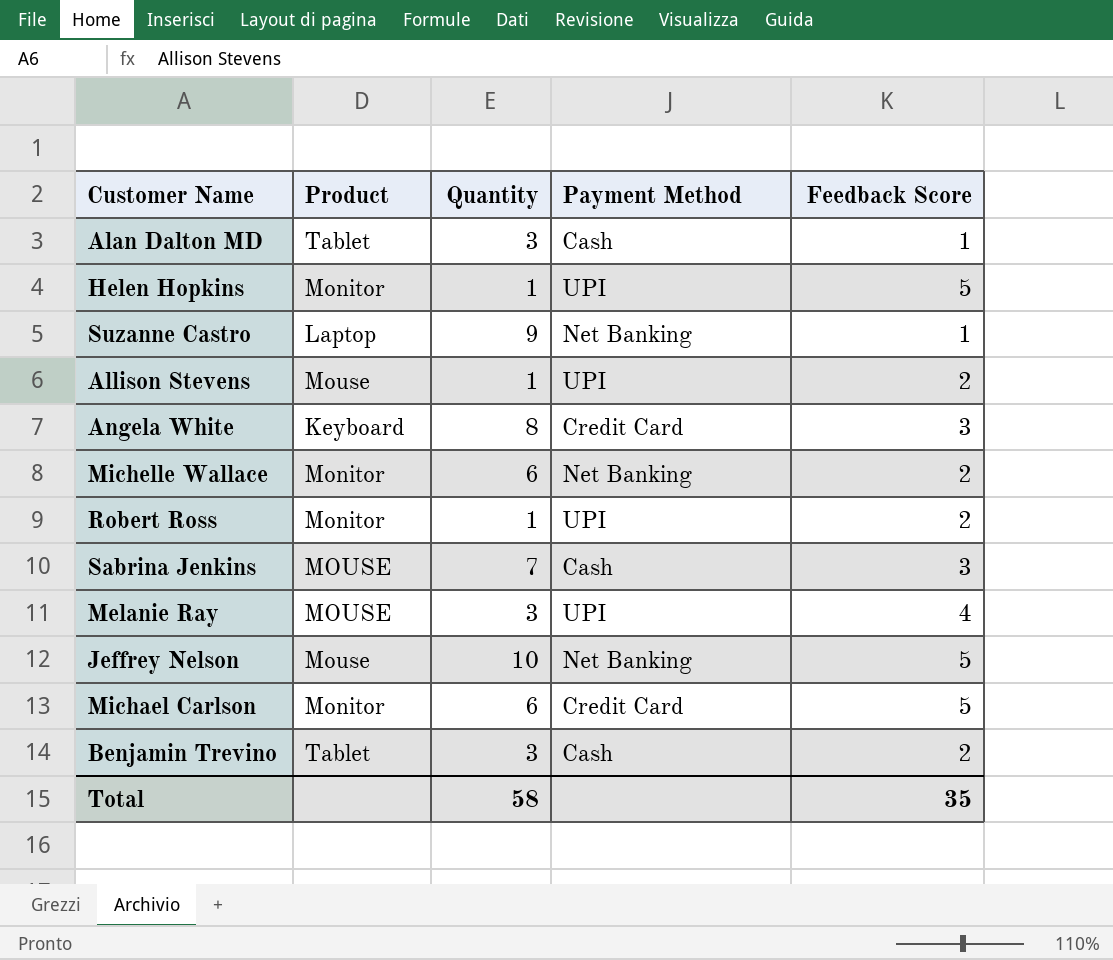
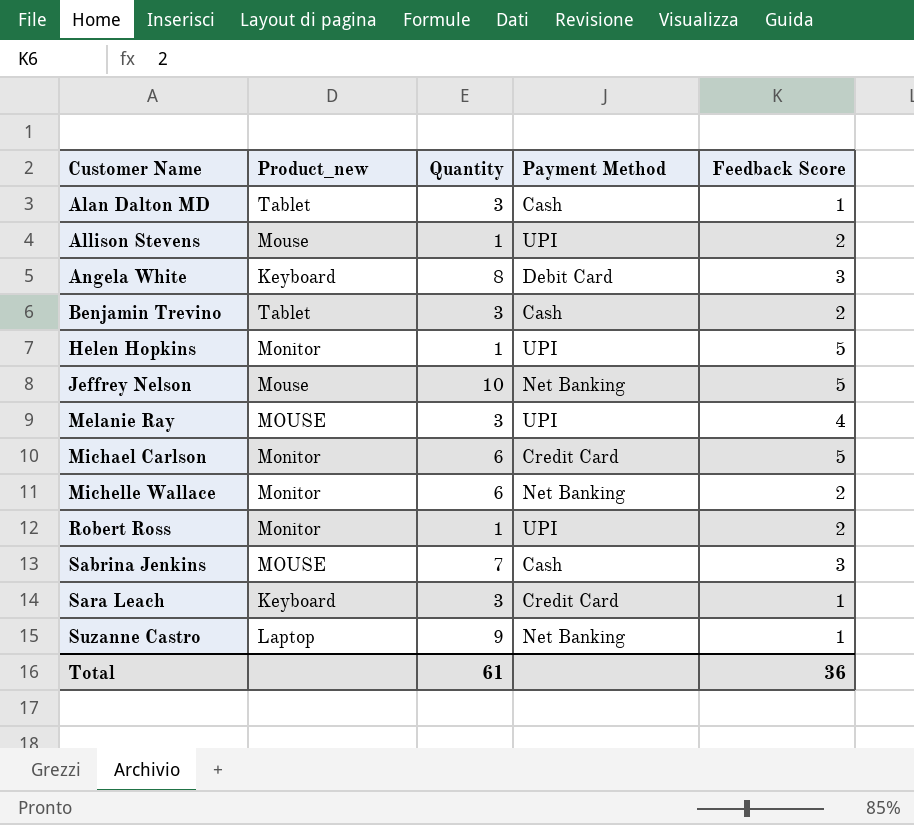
row order: none -> Customer Name ascending
column name: Product -> Product_new
Angela White | Payment Method: Credit Card -> Debit Card
row Sara Leach: none -> Keyboard | 3 | Credit Card | 1
Total | Quantity: 58 -> 61
Total | Feedback Score: 35 -> 36

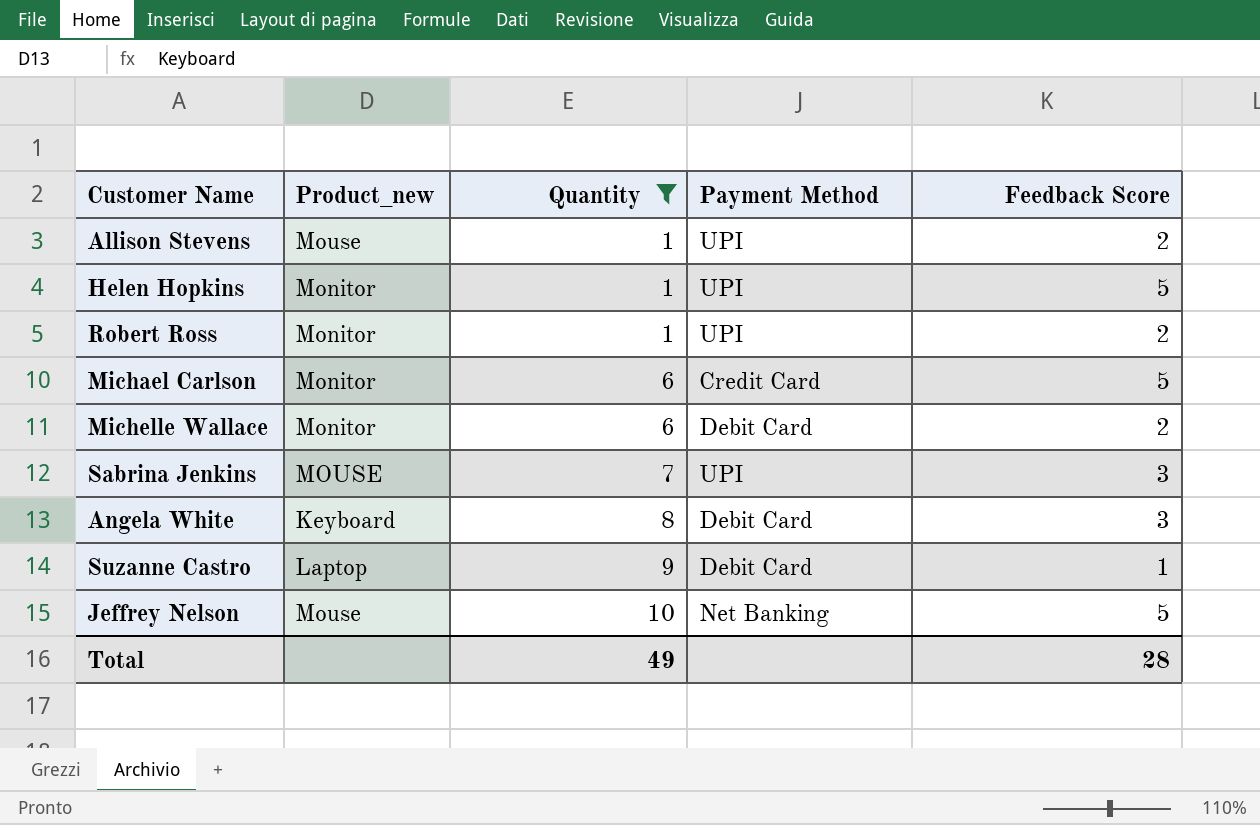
filter: none -> Quantity != 3
row order: Customer Name ascending -> Quantity ascending
Michelle Wallace | Payment Method: Net Banking -> Debit Card
Sabrina Jenkins | Payment Method: Cash -> UPI
Suzanne Castro | Payment Method: Net Banking -> Debit Card
Total | Quantity: 61 -> 49
Total | Feedback Score: 36 -> 28

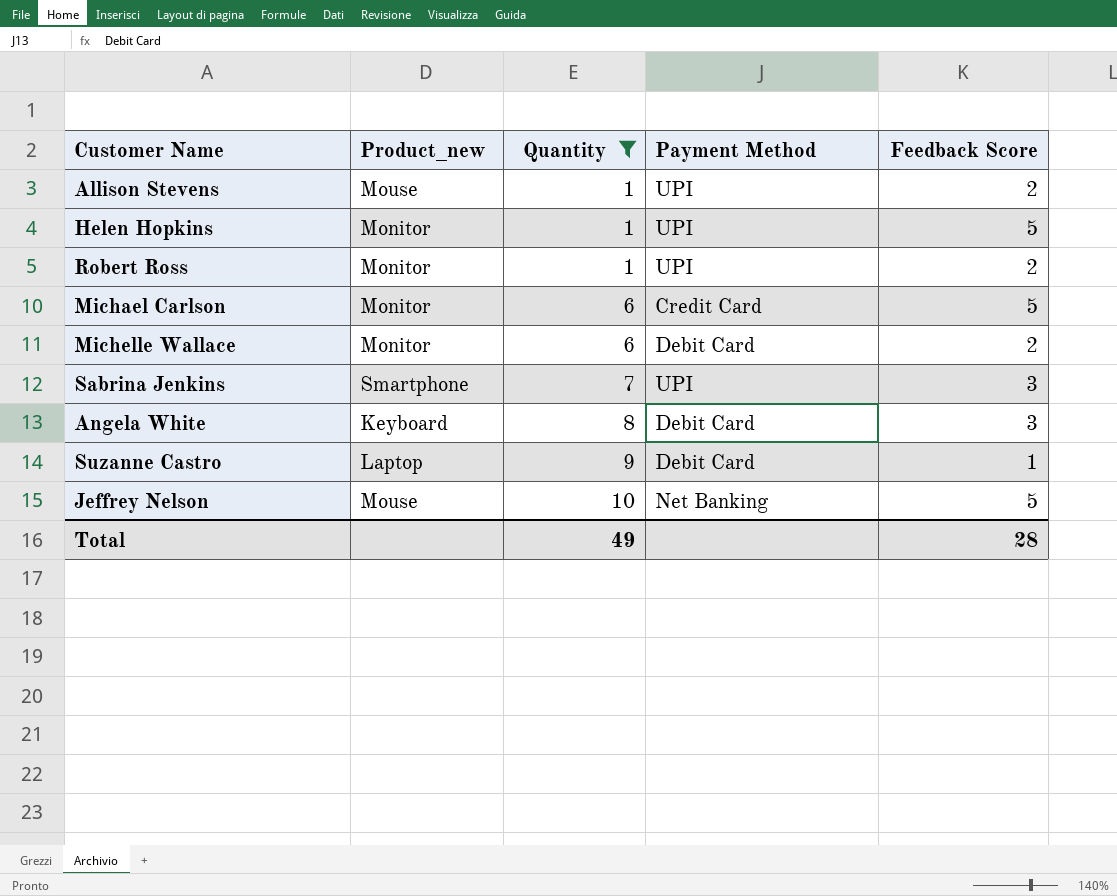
Sabrina Jenkins | Product_new: MOUSE -> Smartphone

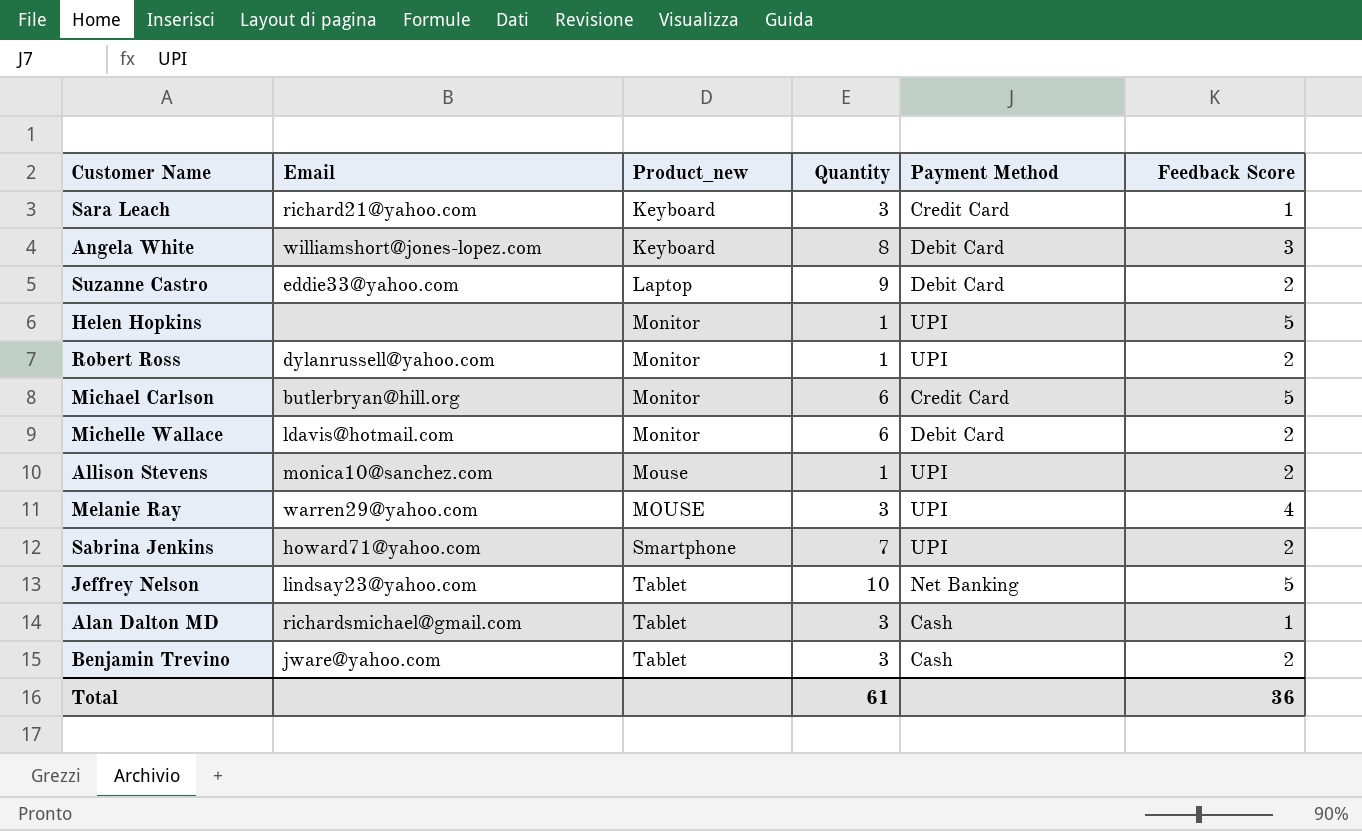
filter: Quantity != 3 -> none
row order: Quantity ascending -> Product_new ascending
column Email | position: none -> 2
Suzanne Castro | Feedback Score: 1 -> 2
Sabrina Jenkins | Feedback Score: 3 -> 2
Jeffrey Nelson | Product_new: Mouse -> Tablet
Total | Quantity: 49 -> 61
Total | Feedback Score: 28 -> 36

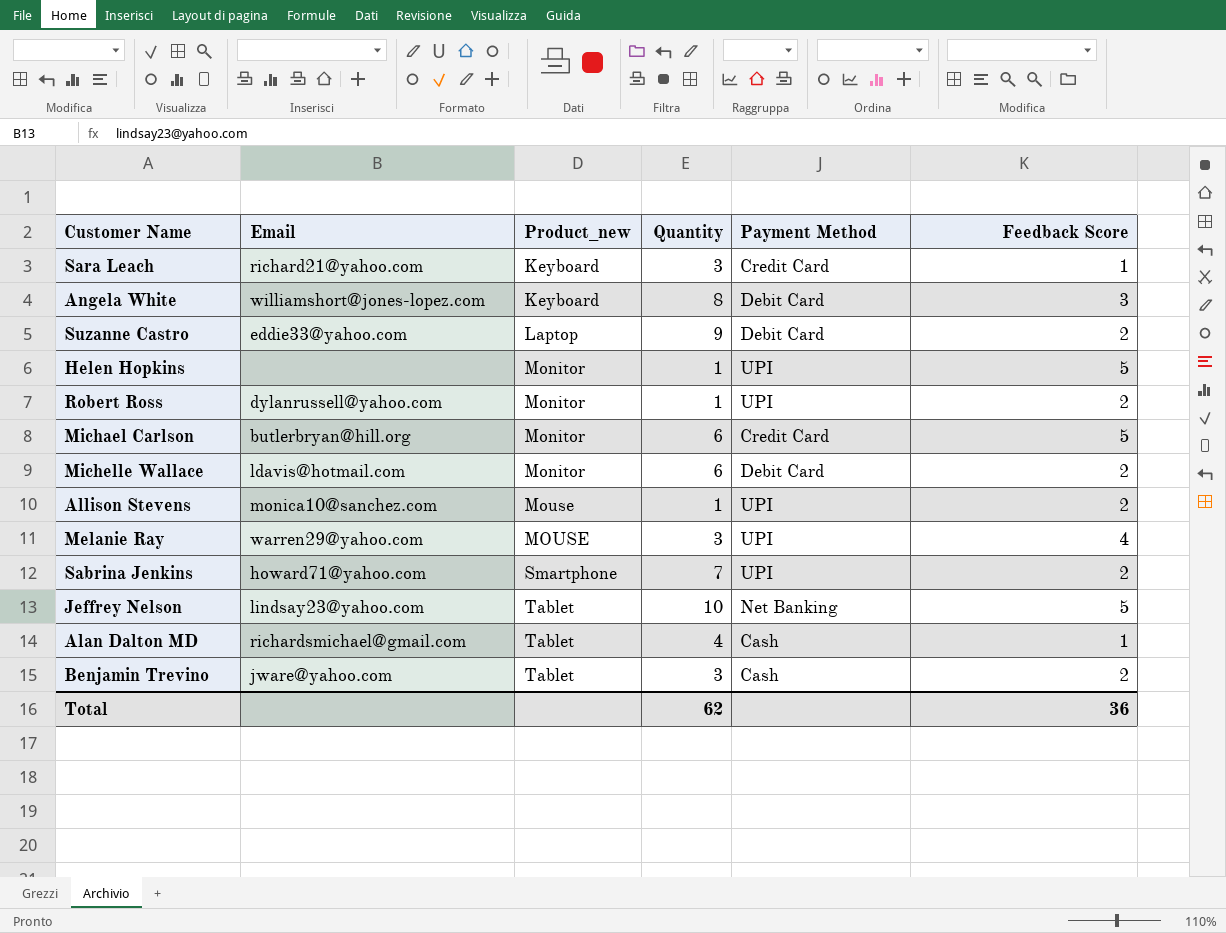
Alan Dalton MD | Quantity: 3 -> 4
Total | Quantity: 61 -> 62

